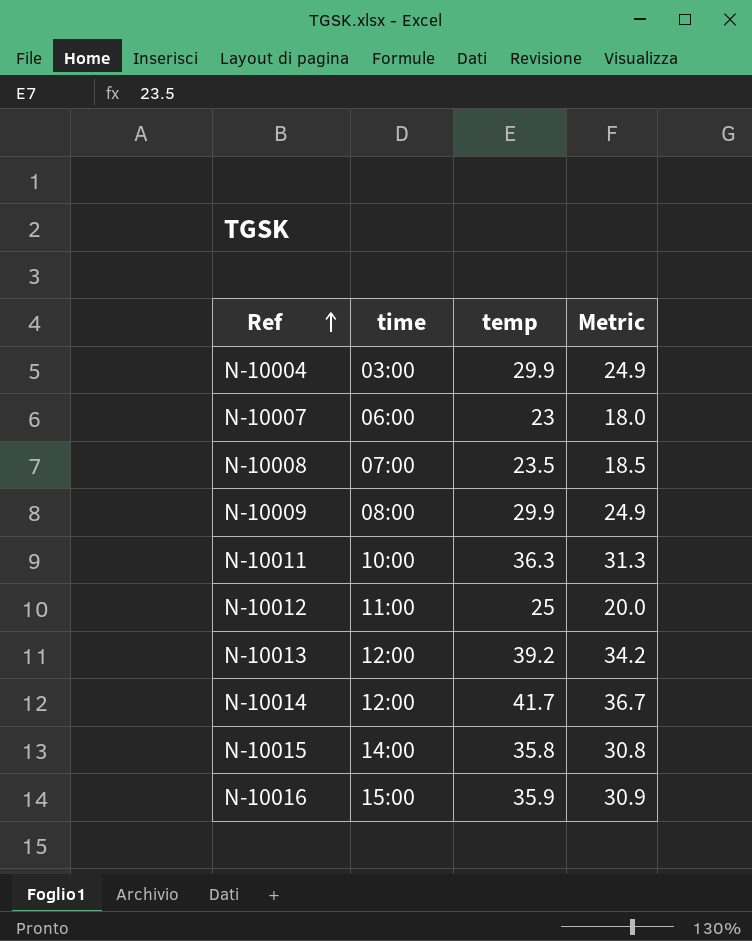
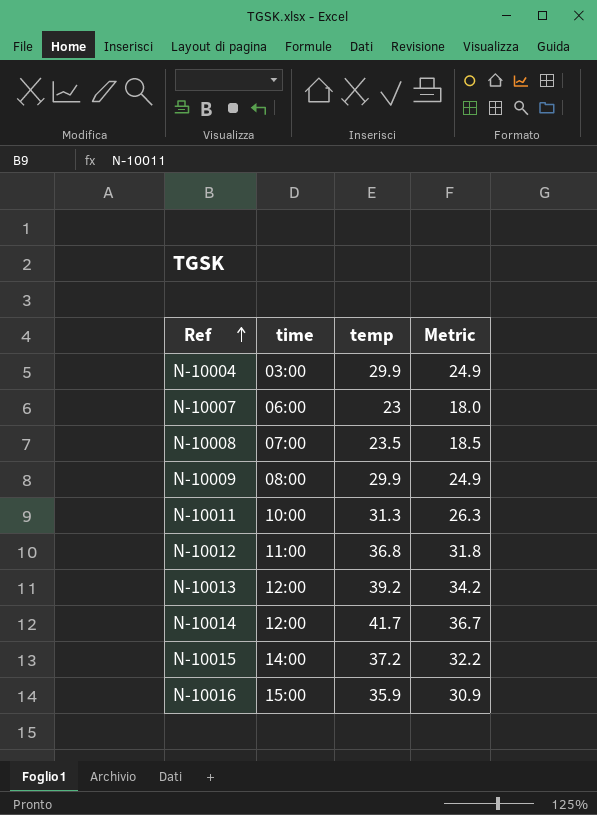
N-10011 | temp: 36.3 -> 31.3
N-10011 | Metric: 31.3 -> 26.3
N-10012 | temp: 25 -> 36.8
N-10012 | Metric: 20.0 -> 31.8
N-10015 | temp: 35.8 -> 37.2
N-10015 | Metric: 30.8 -> 32.2

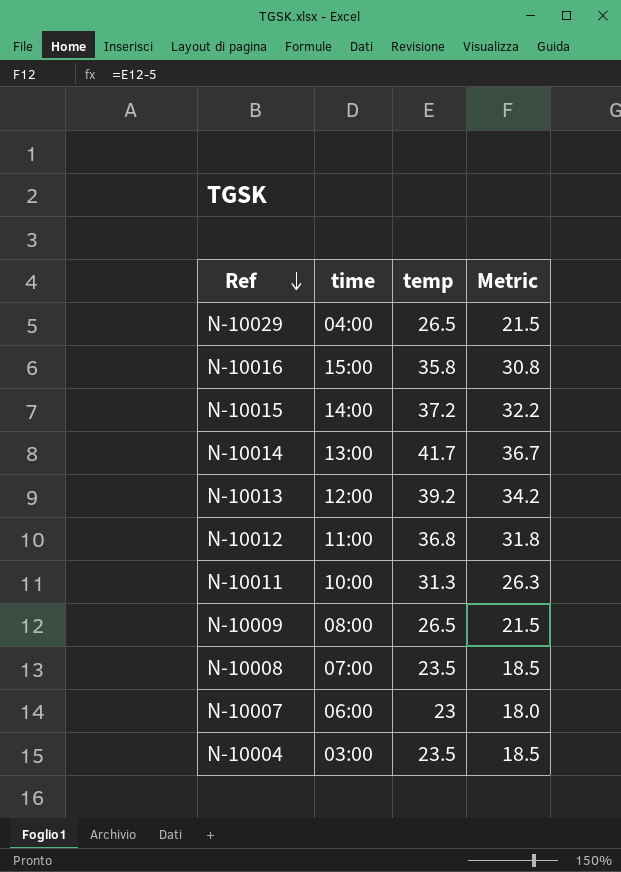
row order: Ref ascending -> Ref descending
row N-10029: none -> 04:00 | 26.5 | 21.5
N-10016 | temp: 35.9 -> 35.8
N-10016 | Metric: 30.9 -> 30.8
N-10014 | time: 12:00 -> 13:00
N-10009 | temp: 29.9 -> 26.5
N-10009 | Metric: 24.9 -> 21.5
N-10004 | temp: 29.9 -> 23.5
N-10004 | Metric: 24.9 -> 18.5

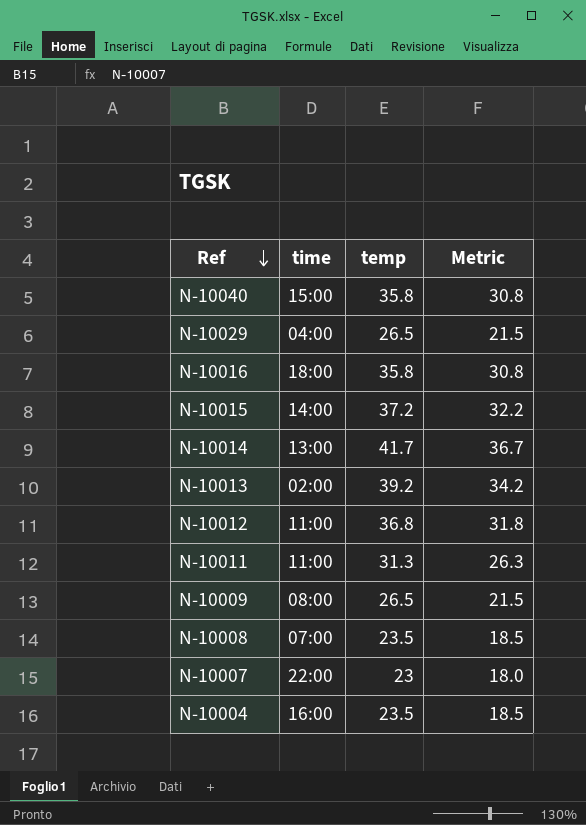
row N-10040: none -> 15:00 | 35.8 | 30.8
N-10016 | time: 15:00 -> 18:00
N-10013 | time: 12:00 -> 02:00
N-10011 | time: 10:00 -> 11:00
N-10007 | time: 06:00 -> 22:00
N-10004 | time: 03:00 -> 16:00

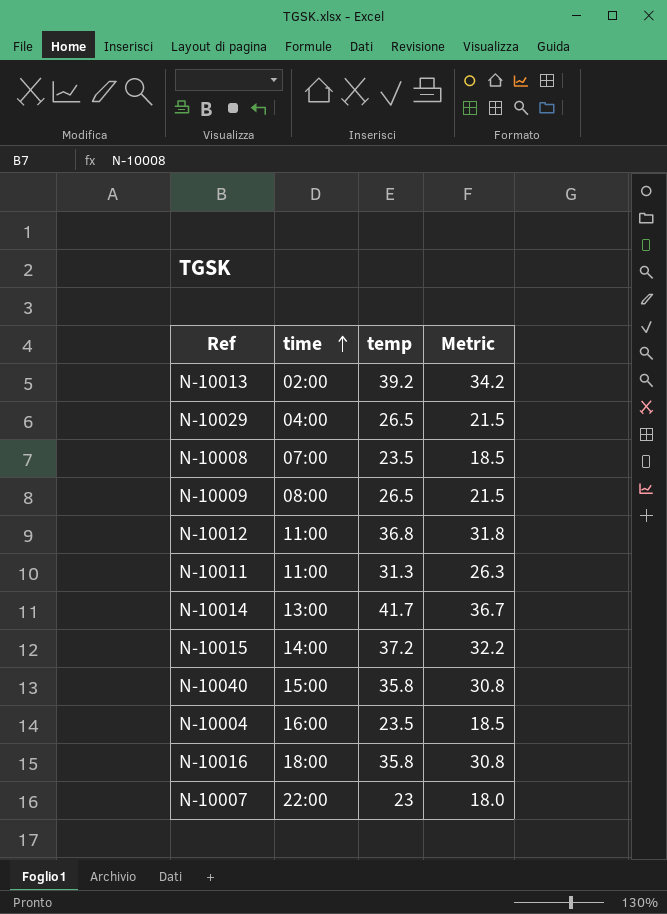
row order: Ref descending -> time ascending

